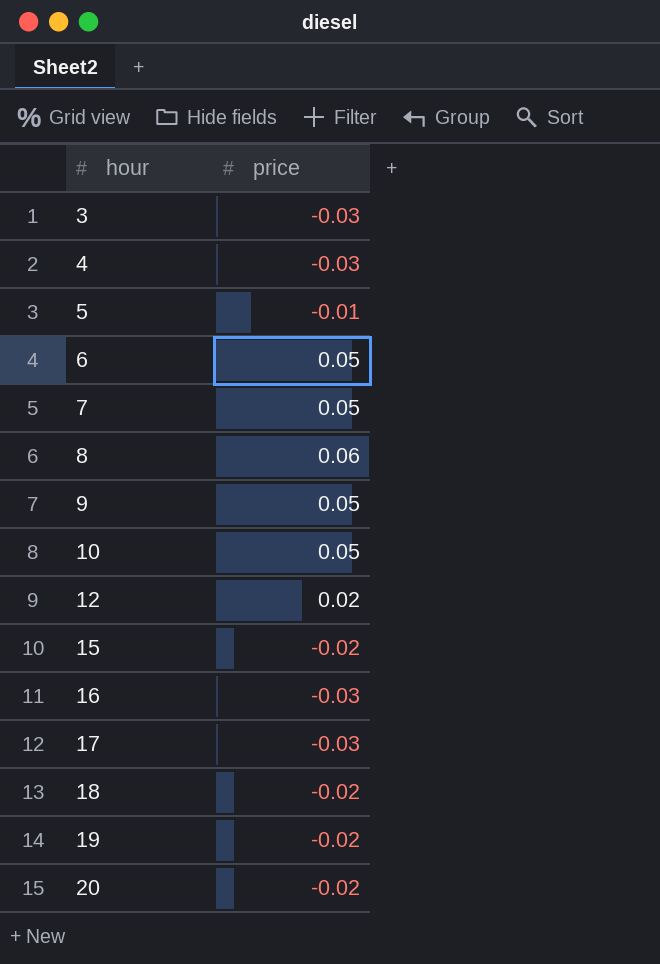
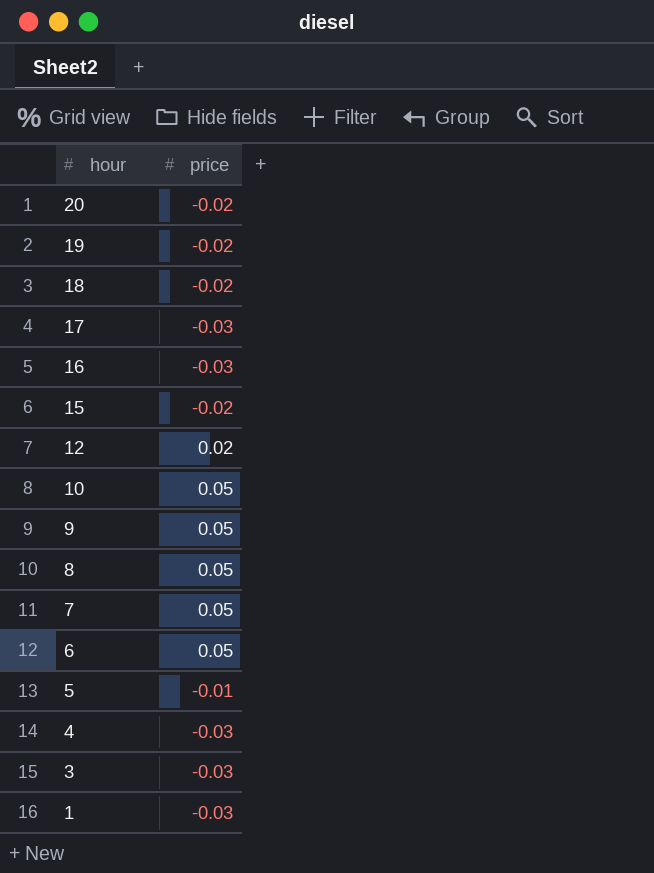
row order: hour ascending -> hour descending
8 | price: 0.06 -> 0.05
row 1: none -> -0.03

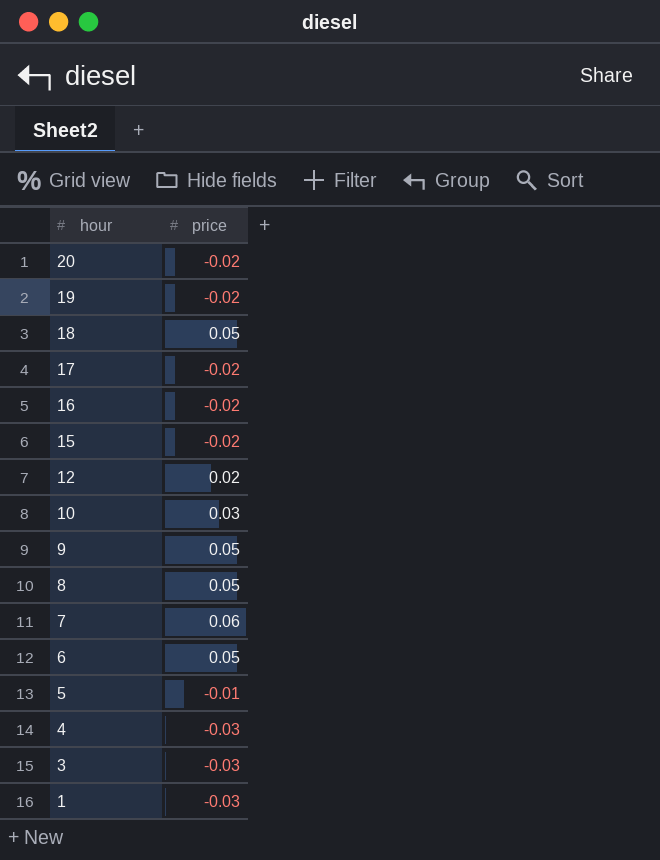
18 | price: -0.02 -> 0.05
17 | price: -0.03 -> -0.02
16 | price: -0.03 -> -0.02
10 | price: 0.05 -> 0.03
7 | price: 0.05 -> 0.06

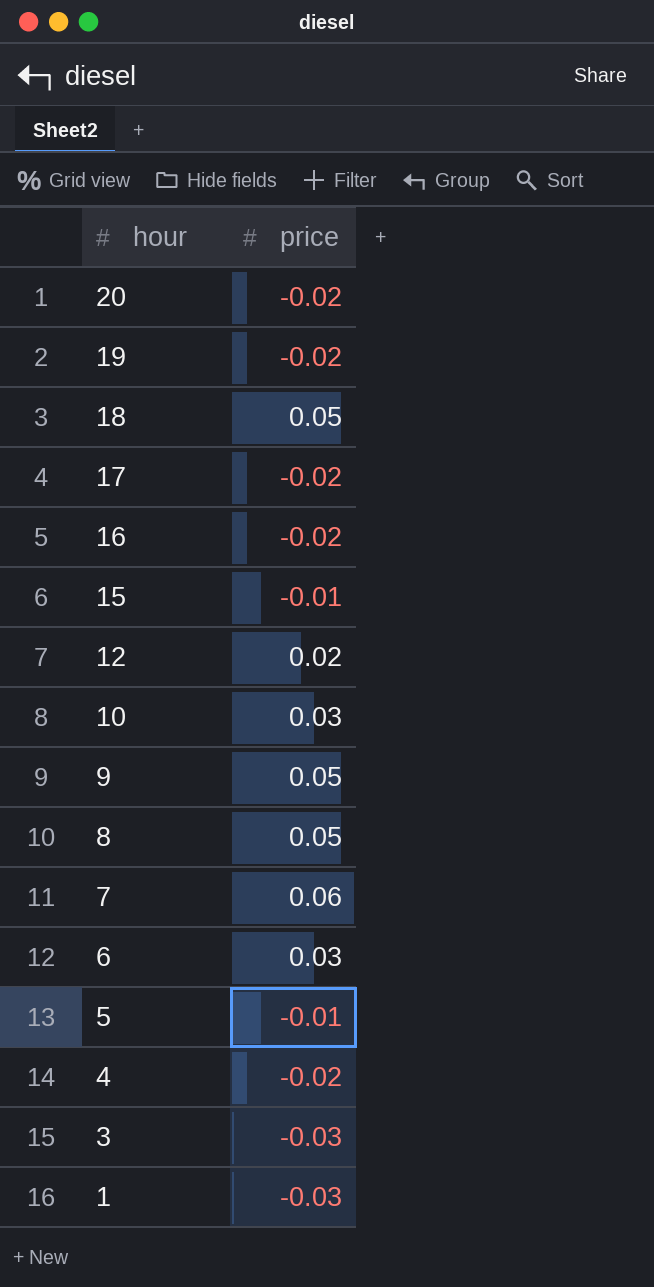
15 | price: -0.02 -> -0.01
6 | price: 0.05 -> 0.03
4 | price: -0.03 -> -0.02

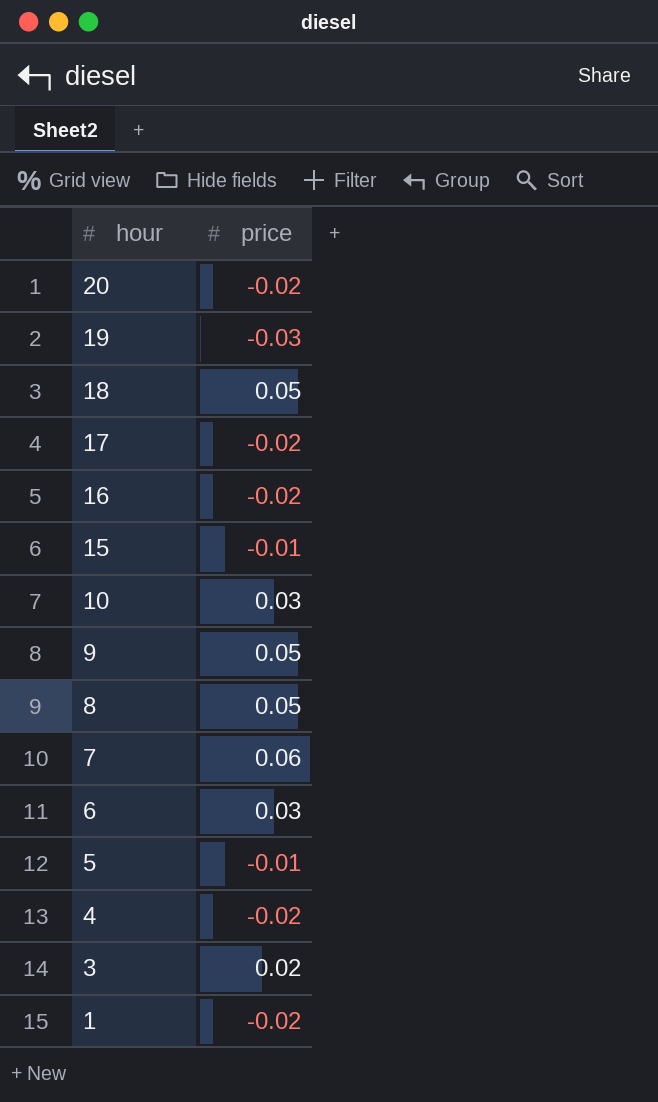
row 12: 0.02 -> none
19 | price: -0.02 -> -0.03
3 | price: -0.03 -> 0.02
1 | price: -0.03 -> -0.02

